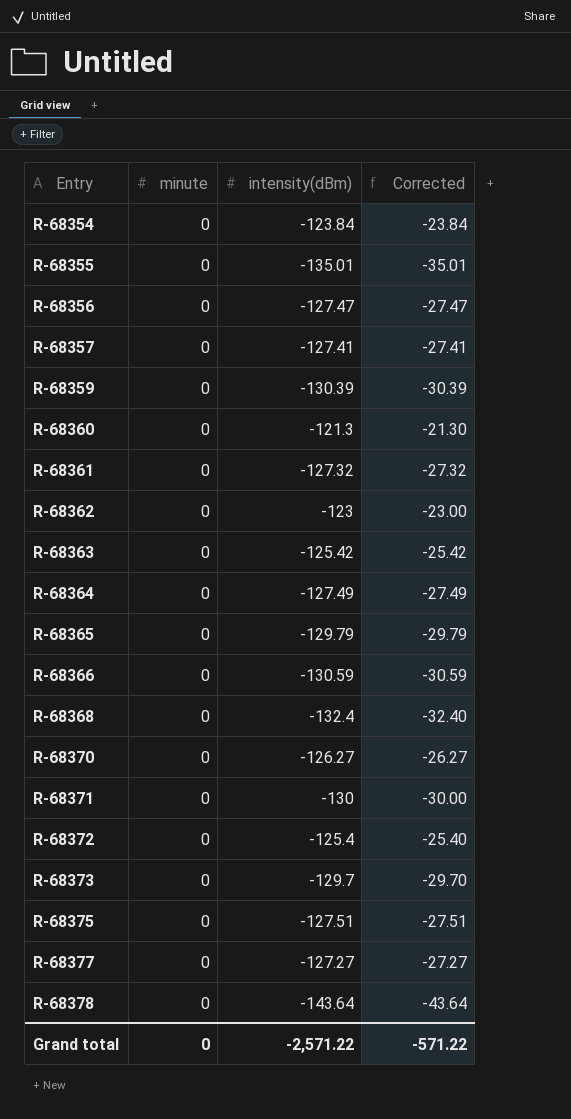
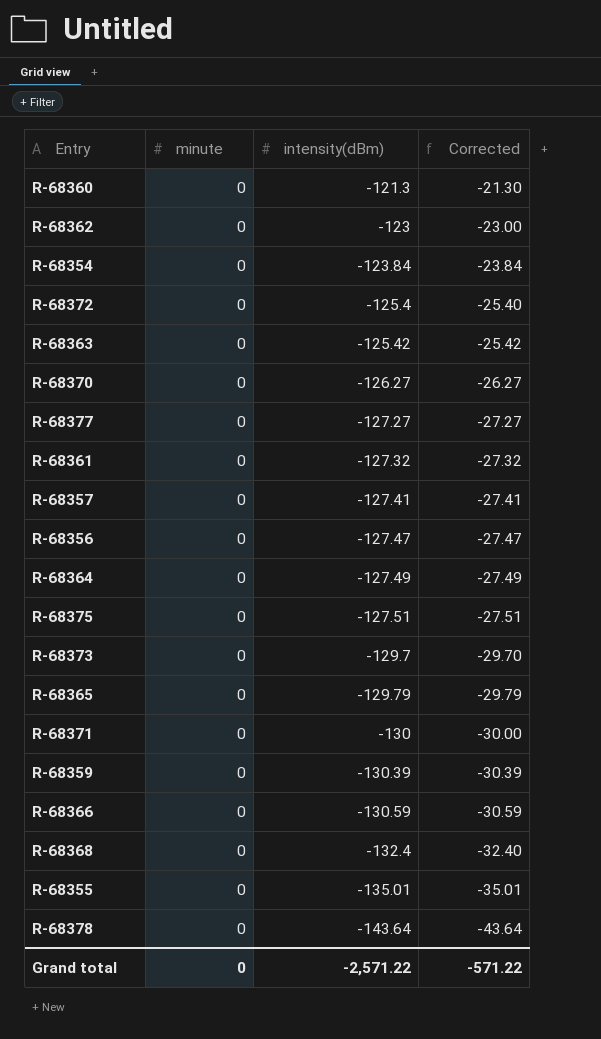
row order: Entry ascending -> intensity(dBm) descending

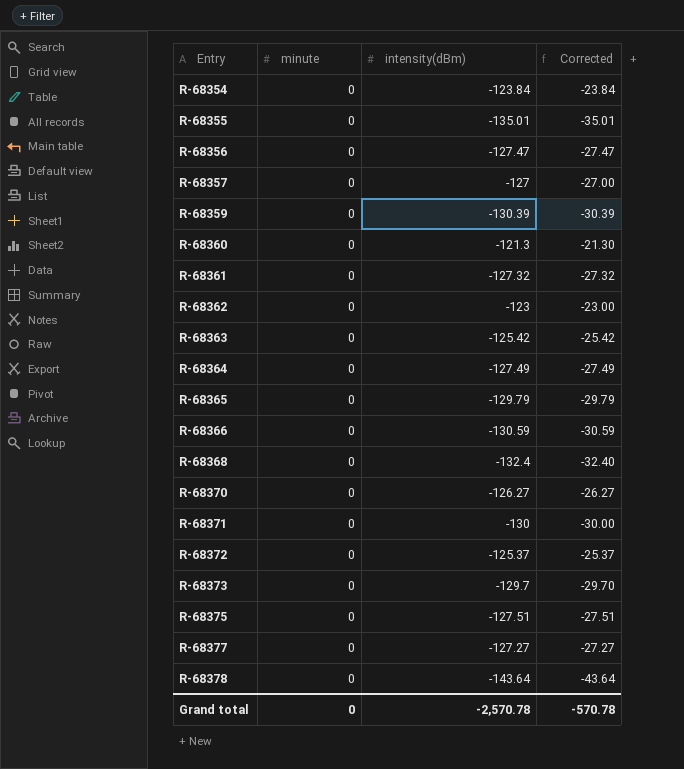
row order: intensity(dBm) descending -> Entry ascending
R-68357 | intensity(dBm): -127.41 -> -127
R-68357 | Corrected: -27.41 -> -27.00
R-68372 | intensity(dBm): -125.4 -> -125.37
R-68372 | Corrected: -25.40 -> -25.37
Grand total | intensity(dBm): -2,571.22 -> -2,570.78
Grand total | Corrected: -571.22 -> -570.78

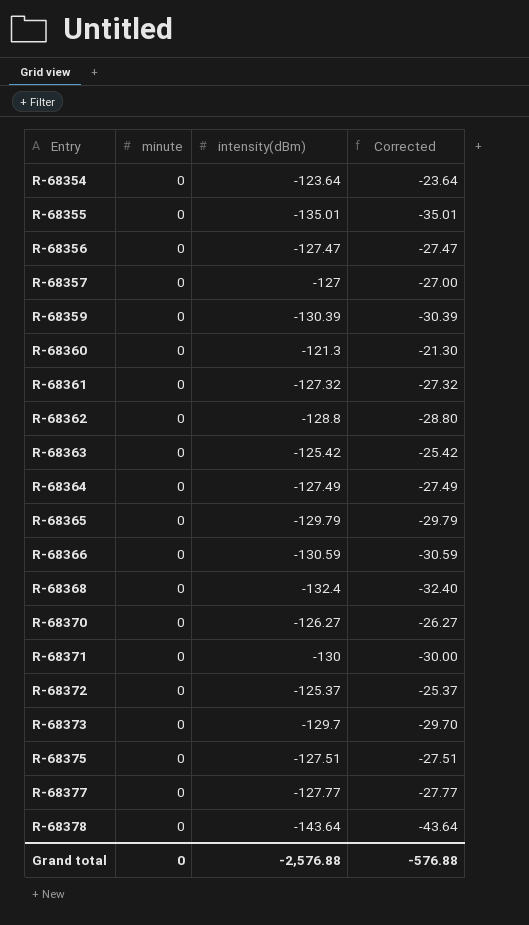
R-68354 | intensity(dBm): -123.84 -> -123.64
R-68354 | Corrected: -23.84 -> -23.64
R-68362 | intensity(dBm): -123 -> -128.8
R-68362 | Corrected: -23.00 -> -28.80
R-68377 | intensity(dBm): -127.27 -> -127.77
R-68377 | Corrected: -27.27 -> -27.77
Grand total | intensity(dBm): -2,570.78 -> -2,576.88
Grand total | Corrected: -570.78 -> -576.88

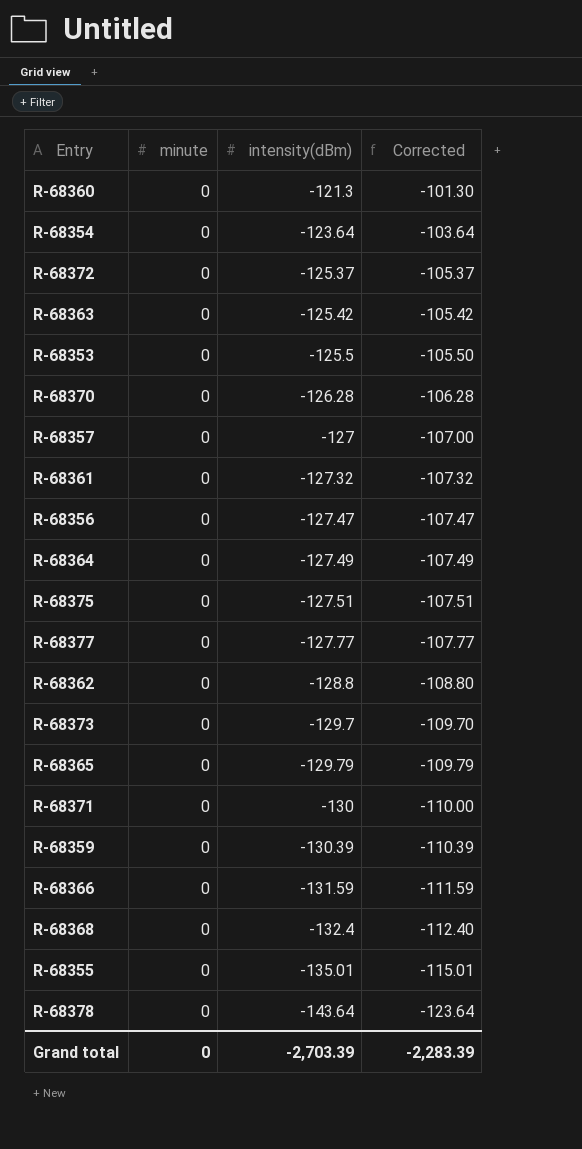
row order: Entry ascending -> intensity(dBm) descending
column Corrected | formula: [intensity(dBm)] + 100 -> [intensity(dBm)] + 20
row R-68353: none -> 0 | -125.5 | -105.50
R-68370 | intensity(dBm): -126.27 -> -126.28
R-68366 | intensity(dBm): -130.59 -> -131.59
Grand total | intensity(dBm): -2,576.88 -> -2,703.39
Grand total | Corrected: -576.88 -> -2,283.39

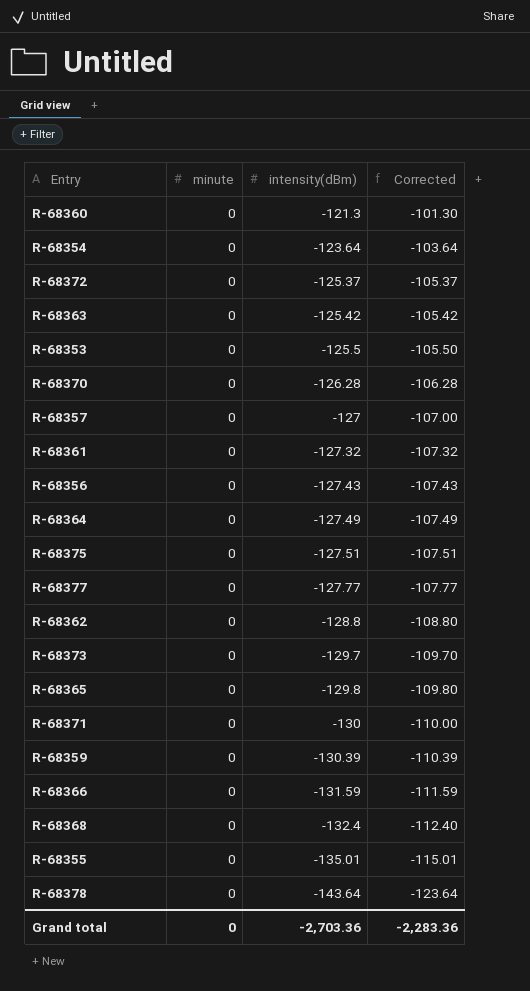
R-68356 | intensity(dBm): -127.47 -> -127.43
R-68356 | Corrected: -107.47 -> -107.43
R-68365 | intensity(dBm): -129.79 -> -129.8
R-68365 | Corrected: -109.79 -> -109.80
Grand total | intensity(dBm): -2,703.39 -> -2,703.36
Grand total | Corrected: -2,283.39 -> -2,283.36

